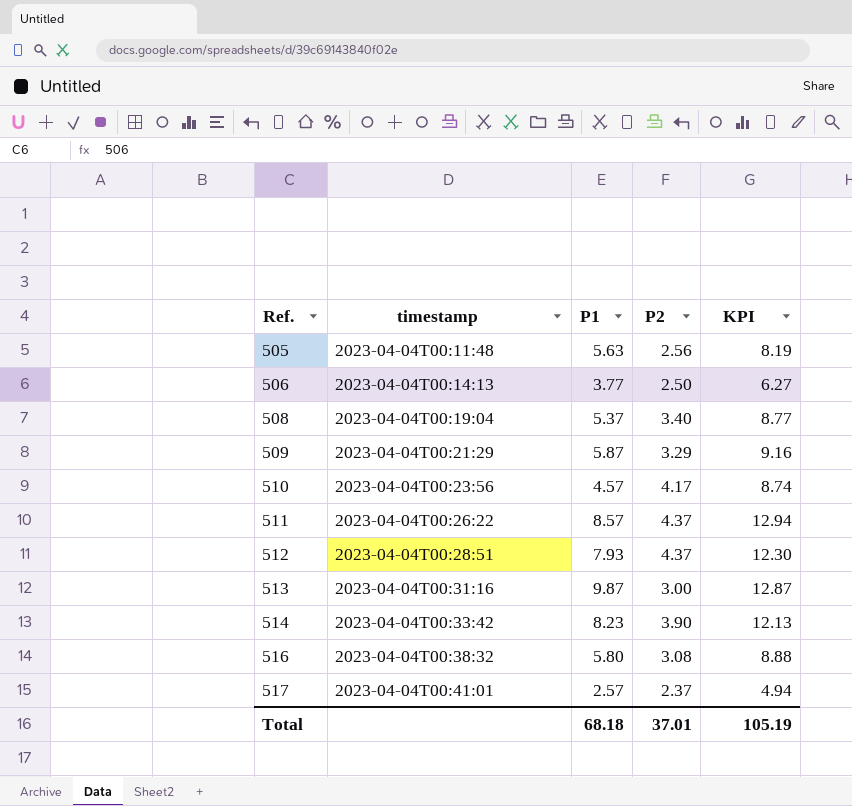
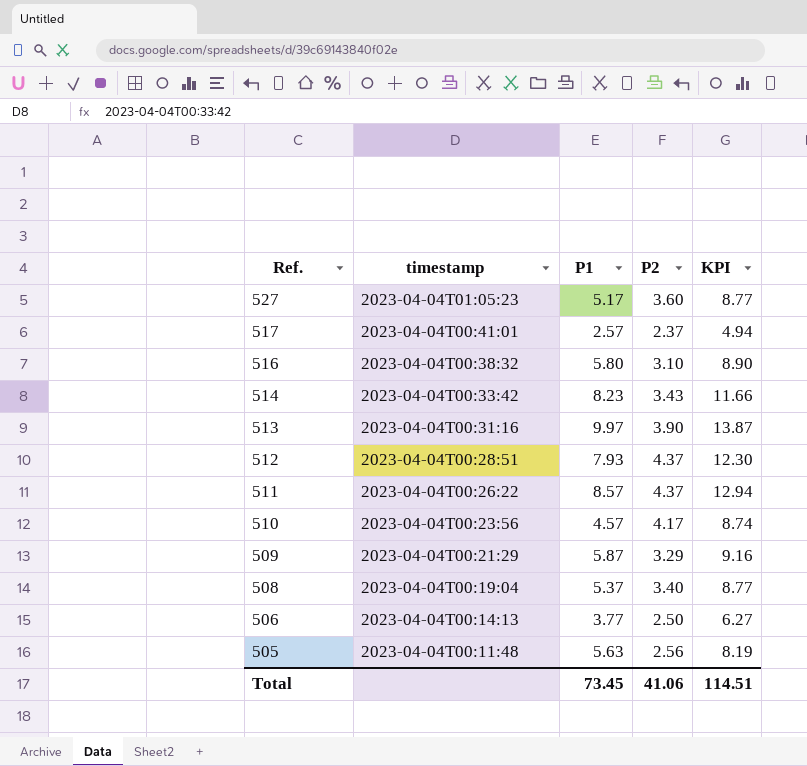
row order: Ref. ascending -> Ref. descending
row 527: none -> 2023-04-04T01:05:23 | 5.17 | 3.60 | 8.77
516 | P2: 3.08 -> 3.10
516 | KPI: 8.88 -> 8.90
514 | P2: 3.90 -> 3.43
514 | KPI: 12.13 -> 11.66
513 | P1: 9.87 -> 9.97
513 | P2: 3.00 -> 3.90
513 | KPI: 12.87 -> 13.87
Total | P1: 68.18 -> 73.45
Total | P2: 37.01 -> 41.06
Total | KPI: 105.19 -> 114.51

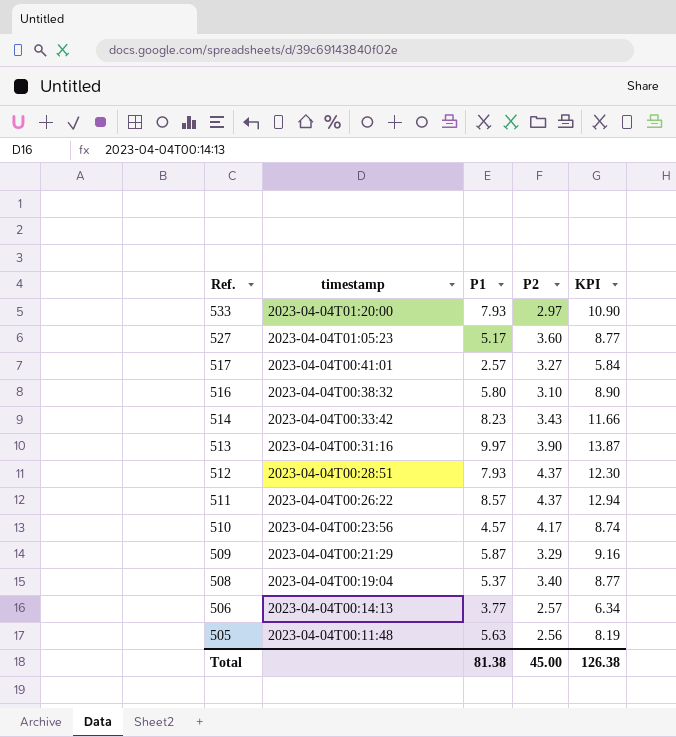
row 533: none -> 2023-04-04T01:20:00 | 7.93 | 2.97 | 10.90
517 | P2: 2.37 -> 3.27
517 | KPI: 4.94 -> 5.84
506 | P2: 2.50 -> 2.57
506 | KPI: 6.27 -> 6.34
Total | P1: 73.45 -> 81.38
Total | P2: 41.06 -> 45.00
Total | KPI: 114.51 -> 126.38

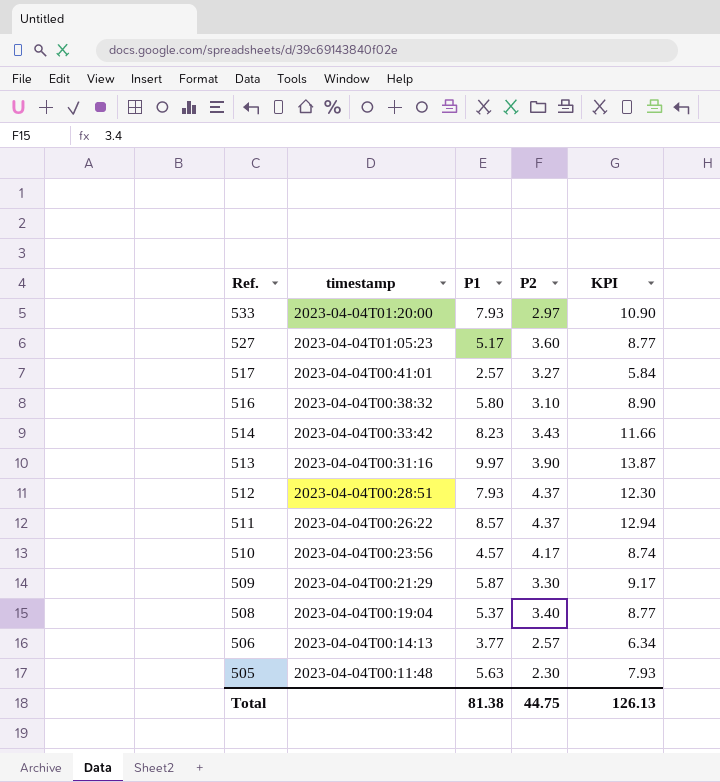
509 | P2: 3.29 -> 3.30
509 | KPI: 9.16 -> 9.17
505 | P2: 2.56 -> 2.30
505 | KPI: 8.19 -> 7.93
Total | P2: 45.00 -> 44.75
Total | KPI: 126.38 -> 126.13

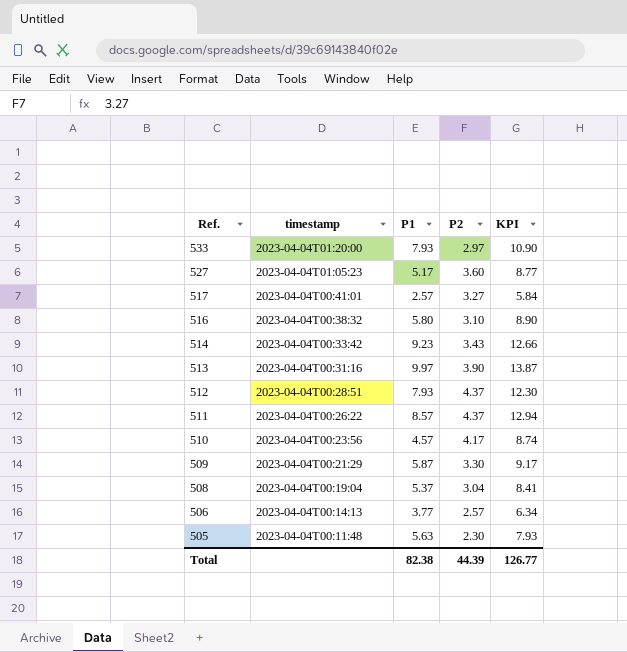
514 | P1: 8.23 -> 9.23
514 | KPI: 11.66 -> 12.66
508 | P2: 3.40 -> 3.04
508 | KPI: 8.77 -> 8.41
Total | P1: 81.38 -> 82.38
Total | P2: 44.75 -> 44.39
Total | KPI: 126.13 -> 126.77

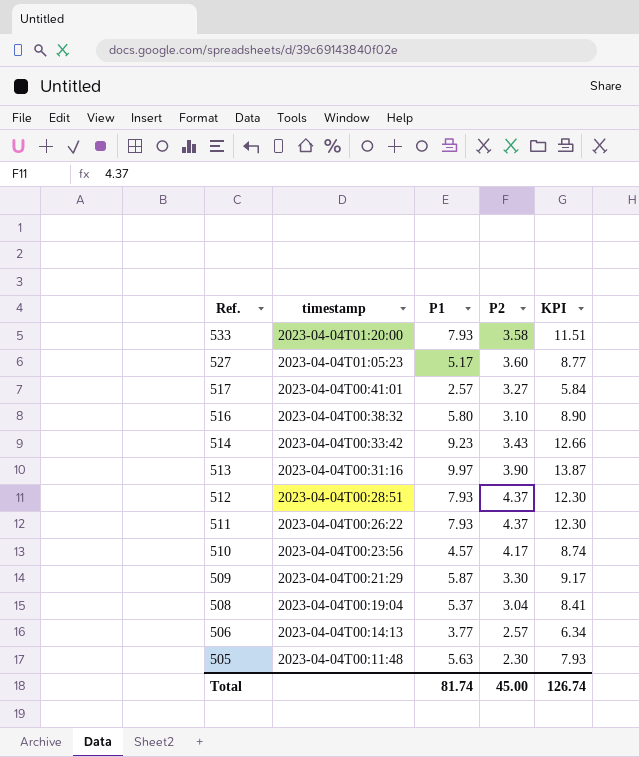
533 | P2: 2.97 -> 3.58
533 | KPI: 10.90 -> 11.51
511 | P1: 8.57 -> 7.93
511 | KPI: 12.94 -> 12.30
Total | P1: 82.38 -> 81.74
Total | P2: 44.39 -> 45.00
Total | KPI: 126.77 -> 126.74

